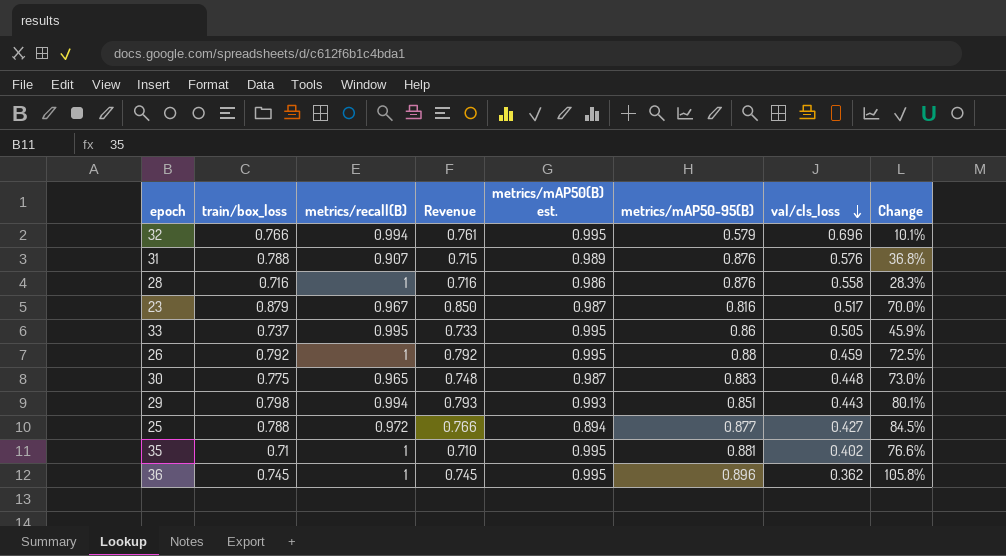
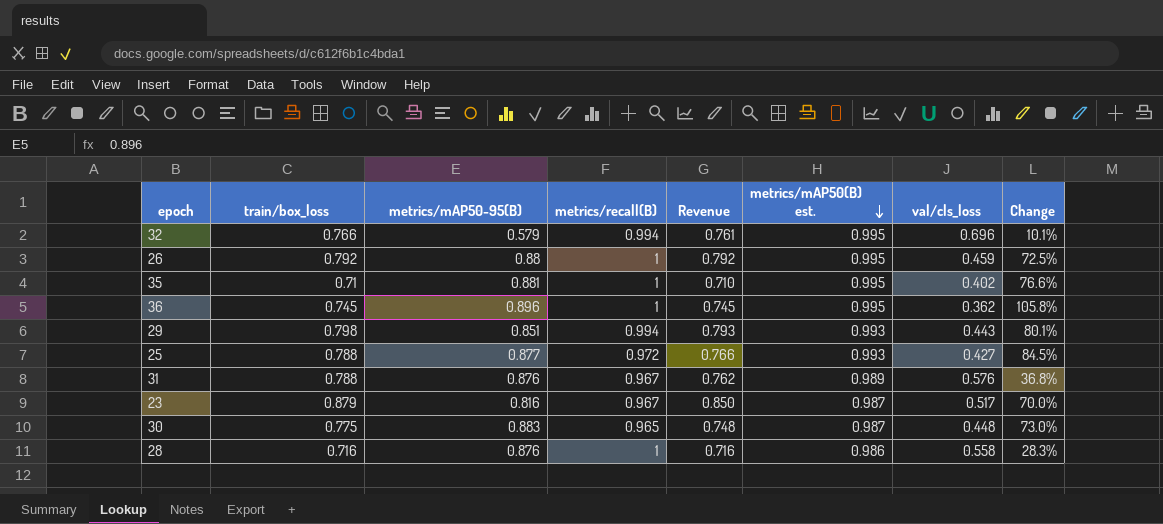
row order: val/cls_loss descending -> metrics/mAP50(B) est. descending
column metrics/mAP50-95(B) | position: 6 -> 3
row 33: 0.737 | 0.995 | 0.733 | 0.995 | 0.86 | 0.505 | 45.9% -> none
25 | metrics/mAP50(B) est.: 0.894 -> 0.993
31 | metrics/recall(B): 0.907 -> 0.967
31 | Revenue: 0.715 -> 0.762

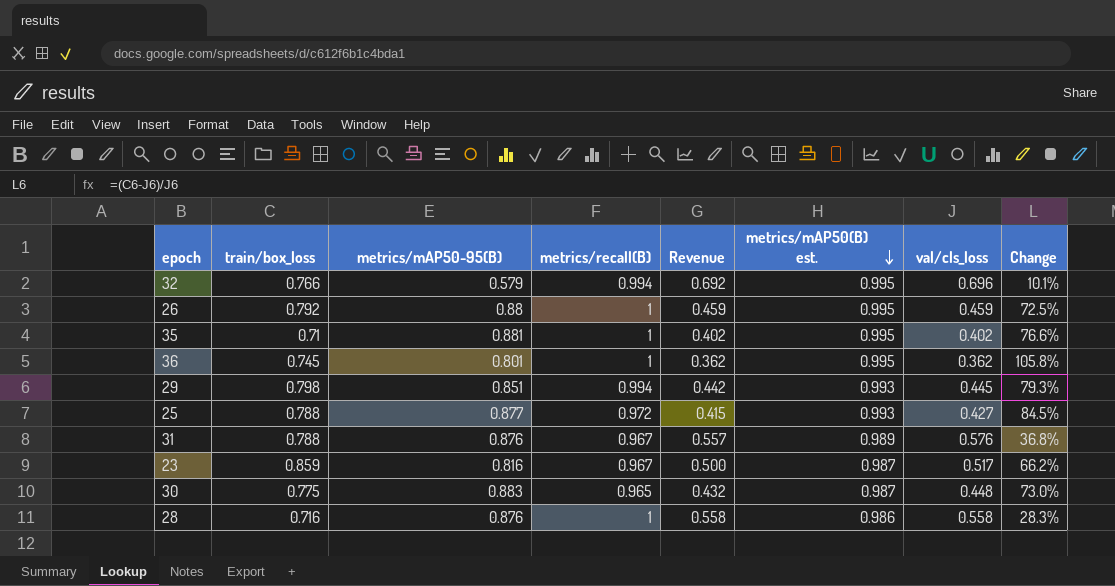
column Revenue | formula: [train/box_loss] * [metrics/recall(B)] -> [metrics/recall(B)] * [val/cls_loss]
36 | metrics/mAP50-95(B): 0.896 -> 0.801
29 | val/cls_loss: 0.443 -> 0.445
29 | Change: 80.1% -> 79.3%
23 | train/box_loss: 0.879 -> 0.859
23 | Change: 70.0% -> 66.2%

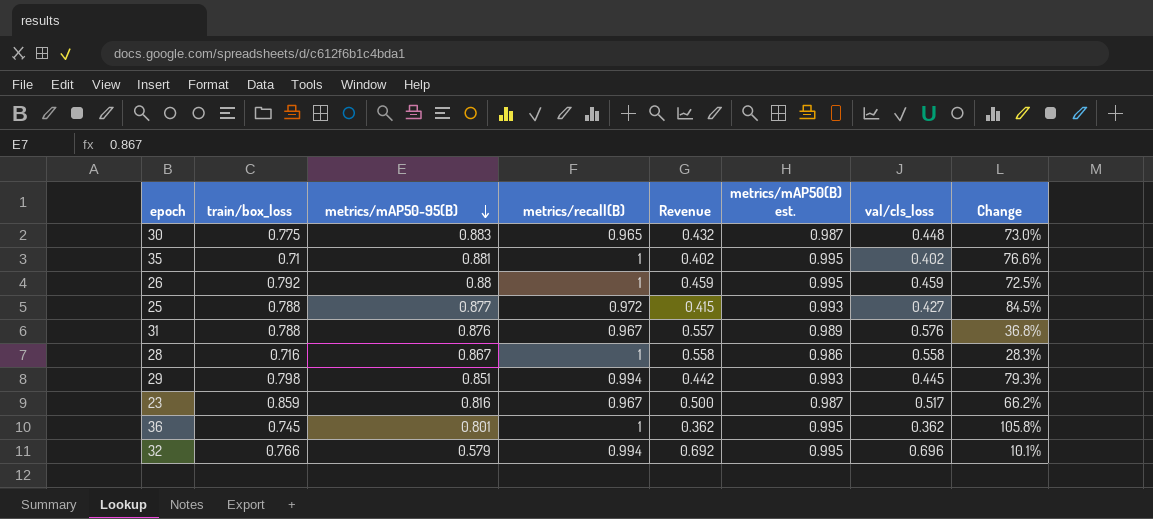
row order: metrics/mAP50(B) est. descending -> metrics/mAP50-95(B) descending
28 | metrics/mAP50-95(B): 0.876 -> 0.867

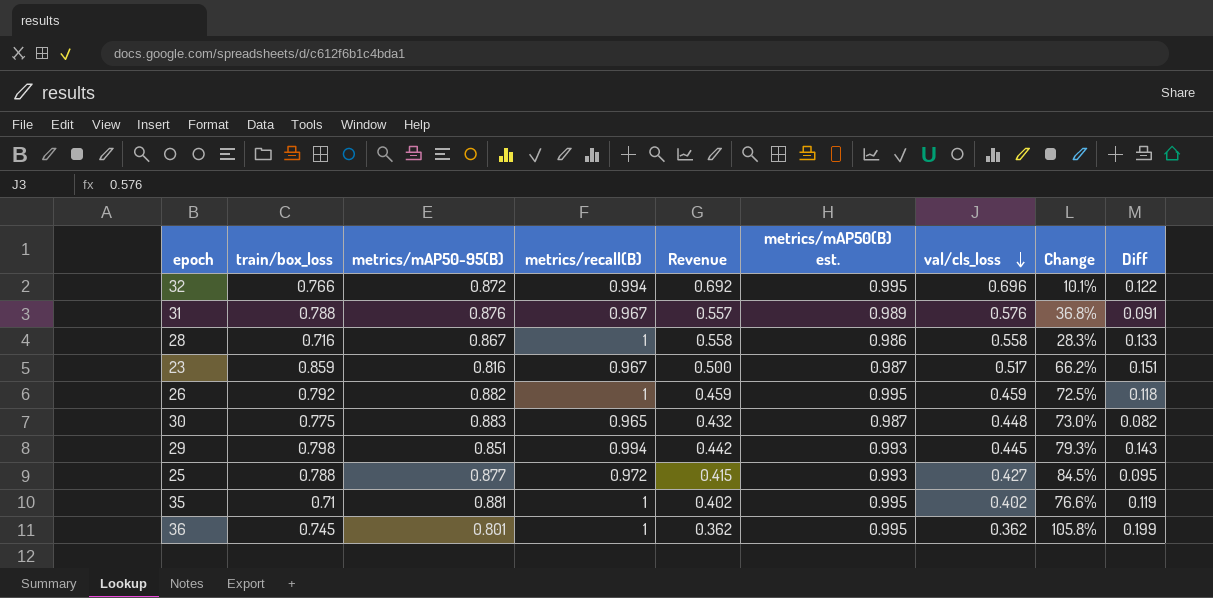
row order: metrics/mAP50-95(B) descending -> val/cls_loss descending
column Diff | formula: none -> [metrics/recall(B)] - [metrics/mAP50-95(B)]
32 | metrics/mAP50-95(B): 0.579 -> 0.872
26 | metrics/mAP50-95(B): 0.88 -> 0.882

